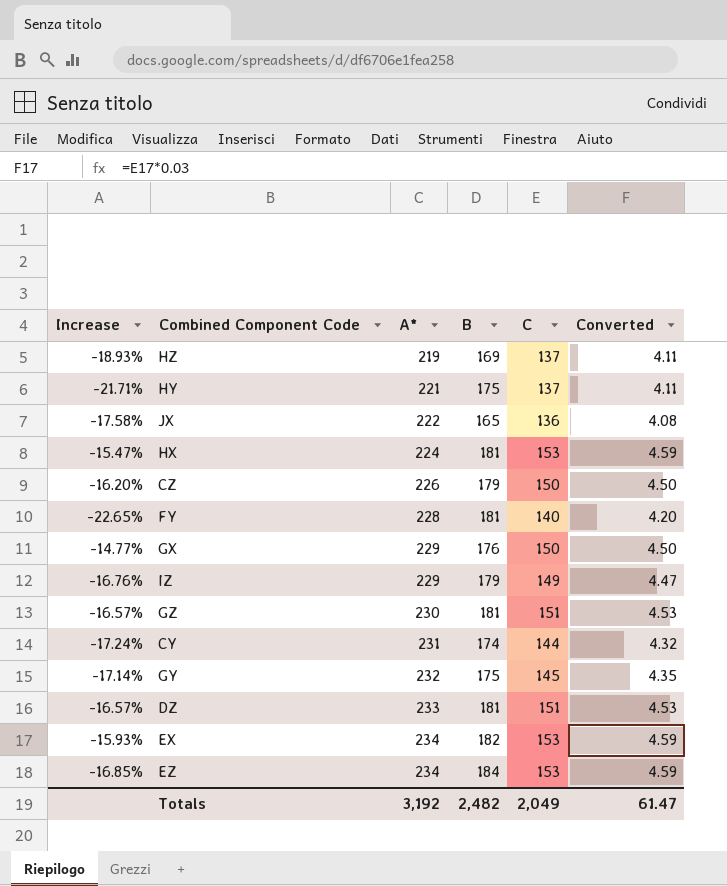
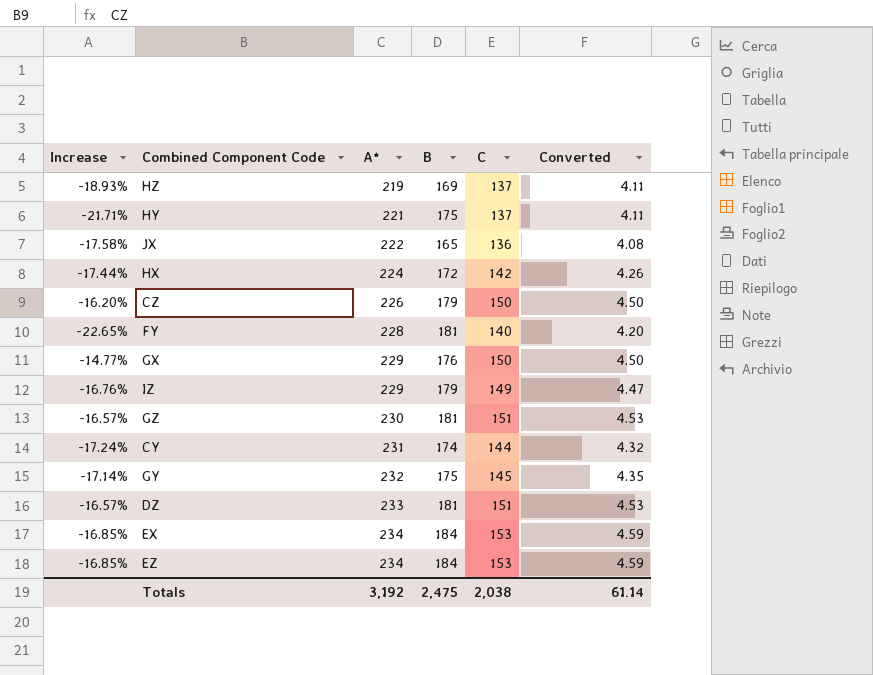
HX | Increase: -15.47% -> -17.44%
HX | B: 181 -> 172
HX | C: 153 -> 142
HX | Converted: 4.59 -> 4.26
EX | Increase: -15.93% -> -16.85%
EX | B: 182 -> 184
Totals | B: 2,482 -> 2,475
Totals | C: 2,049 -> 2,038
Totals | Converted: 61.47 -> 61.14

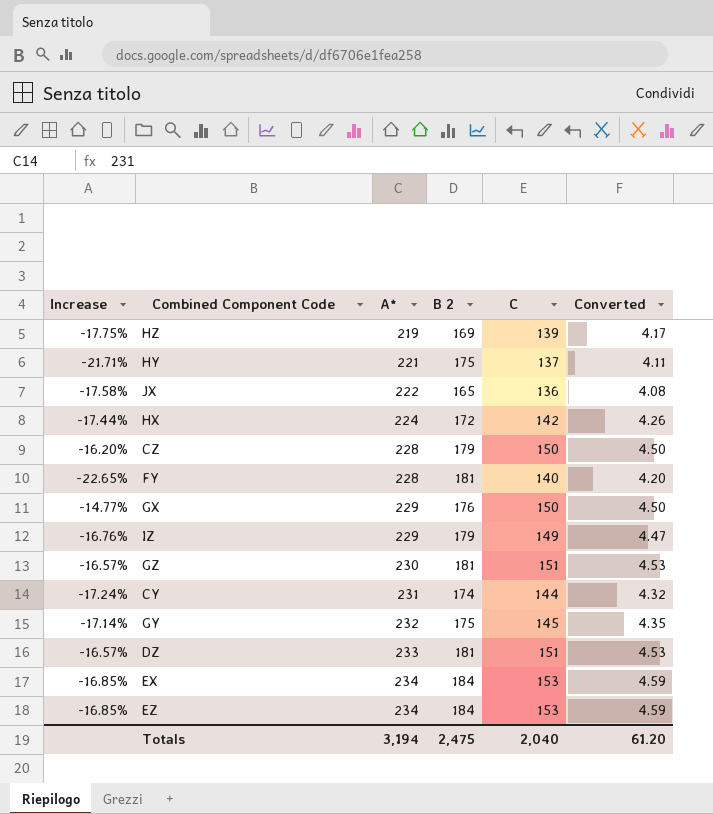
column name: B -> B 2
HZ | Increase: -18.93% -> -17.75%
HZ | C: 137 -> 139
HZ | Converted: 4.11 -> 4.17
CZ | A*: 226 -> 228
Totals | A*: 3,192 -> 3,194
Totals | C: 2,038 -> 2,040
Totals | Converted: 61.14 -> 61.20

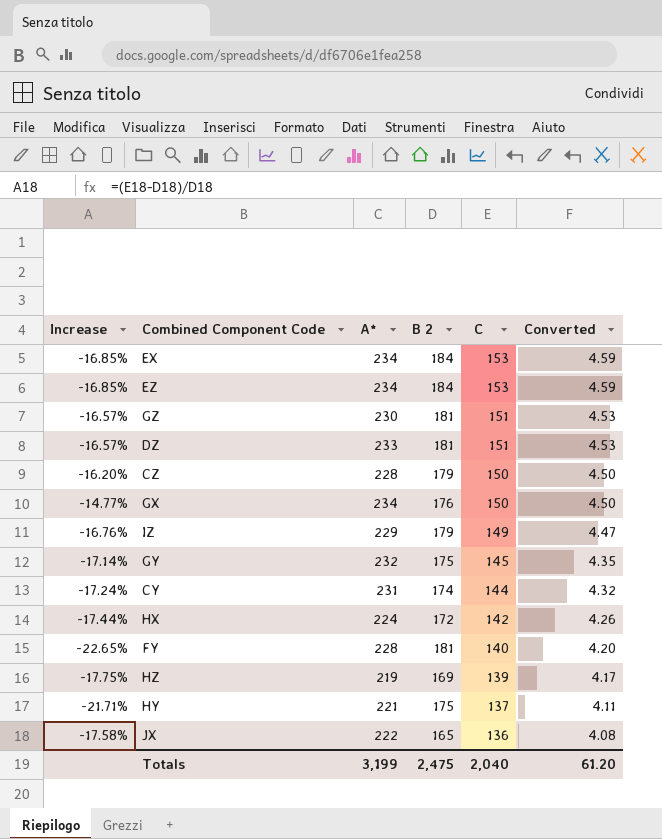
row order: A* ascending -> C descending
GX | A*: 229 -> 234
Totals | A*: 3,194 -> 3,199

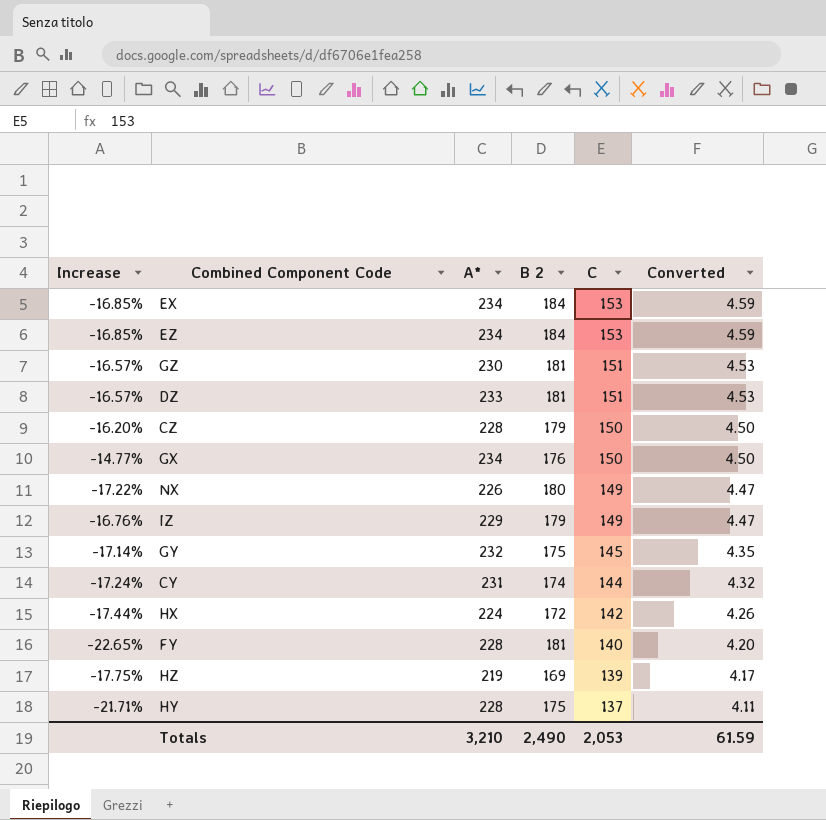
row JX: -17.58% | 222 | 165 | 136 | 4.08 -> none
row NX: none -> -17.22% | 226 | 180 | 149 | 4.47
HY | A*: 221 -> 228
Totals | A*: 3,199 -> 3,210
Totals | B 2: 2,475 -> 2,490
Totals | C: 2,040 -> 2,053
Totals | Converted: 61.20 -> 61.59

